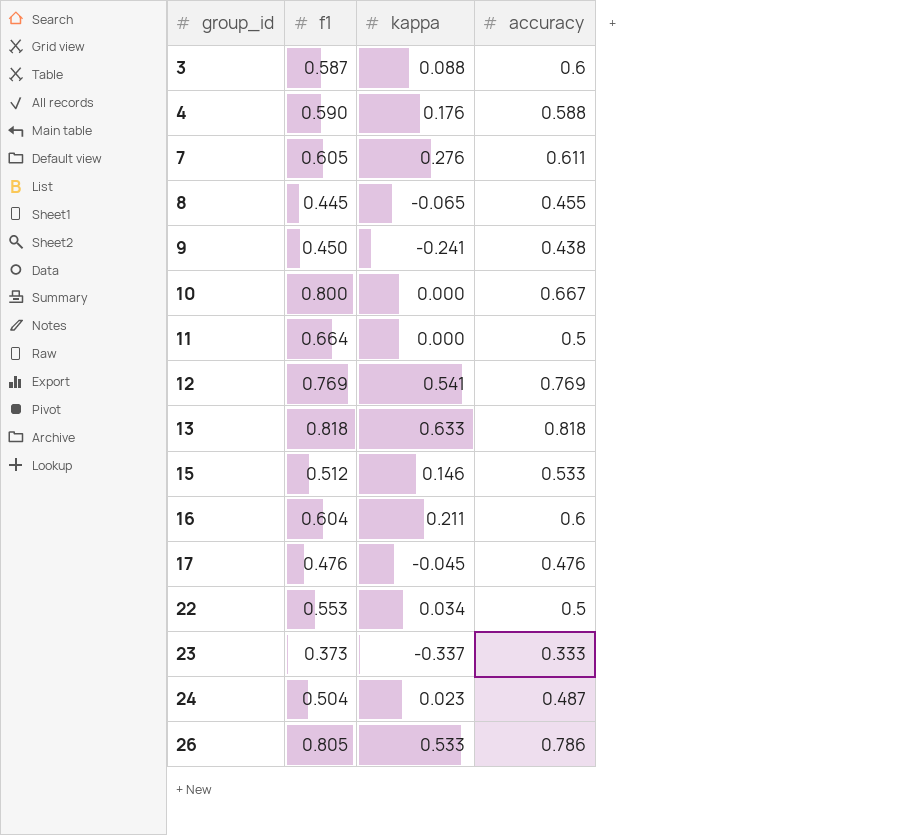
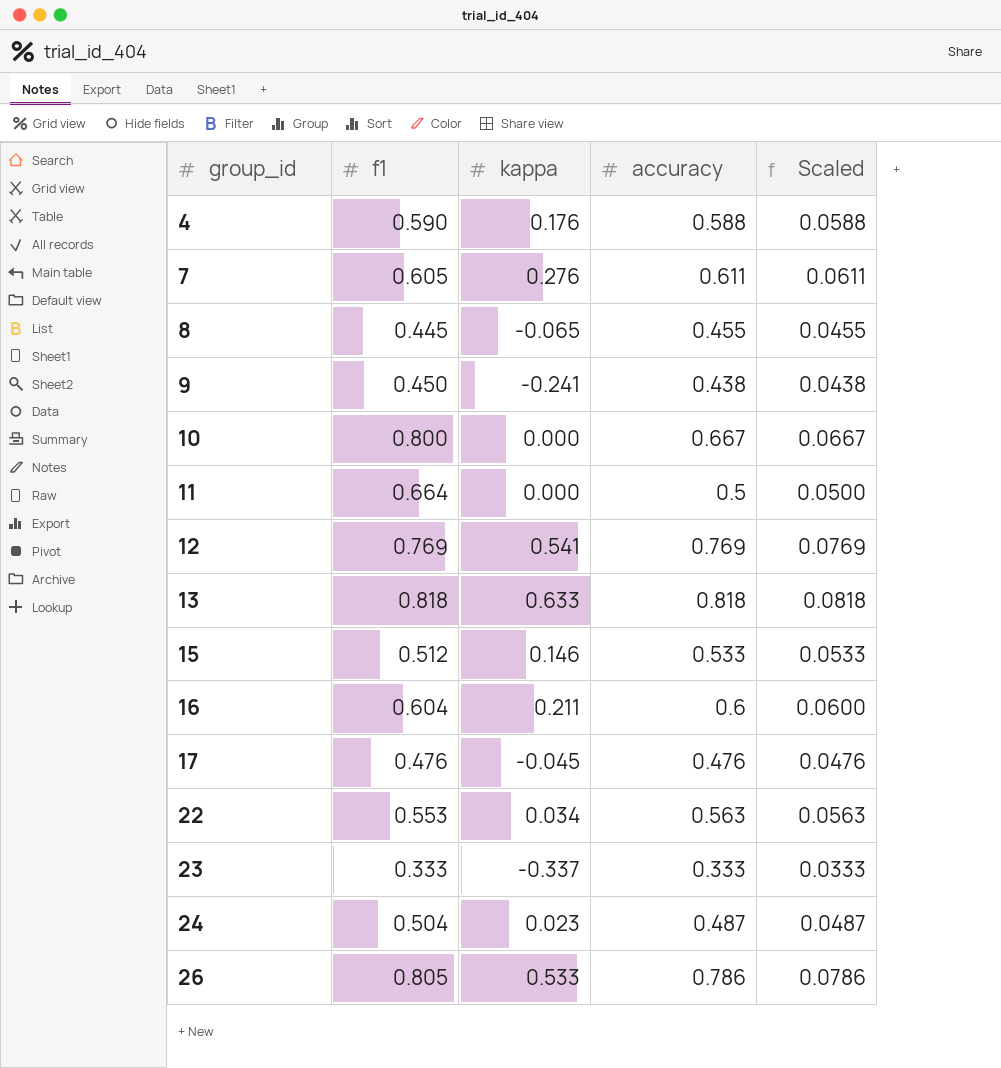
column Scaled | formula: none -> [accuracy] * 0.1
row 3: 0.587 | 0.088 | 0.6 -> none
22 | accuracy: 0.5 -> 0.563
23 | f1: 0.373 -> 0.333

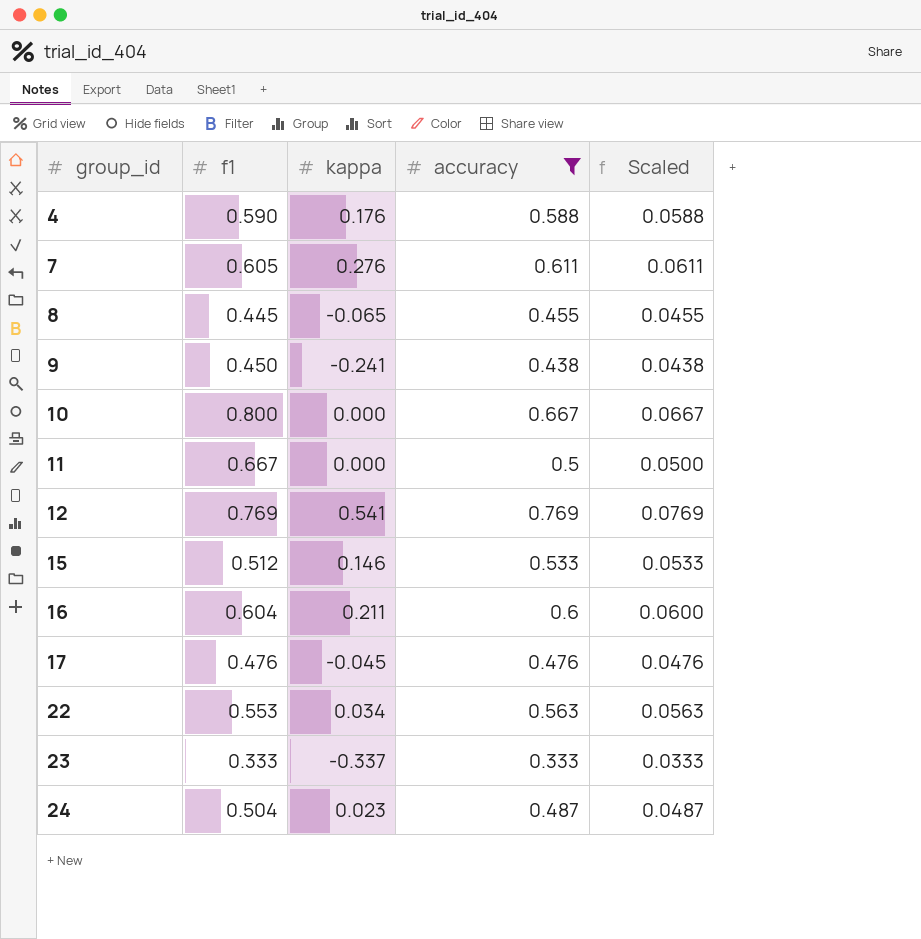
filter: none -> accuracy <= 0.769
11 | f1: 0.664 -> 0.667

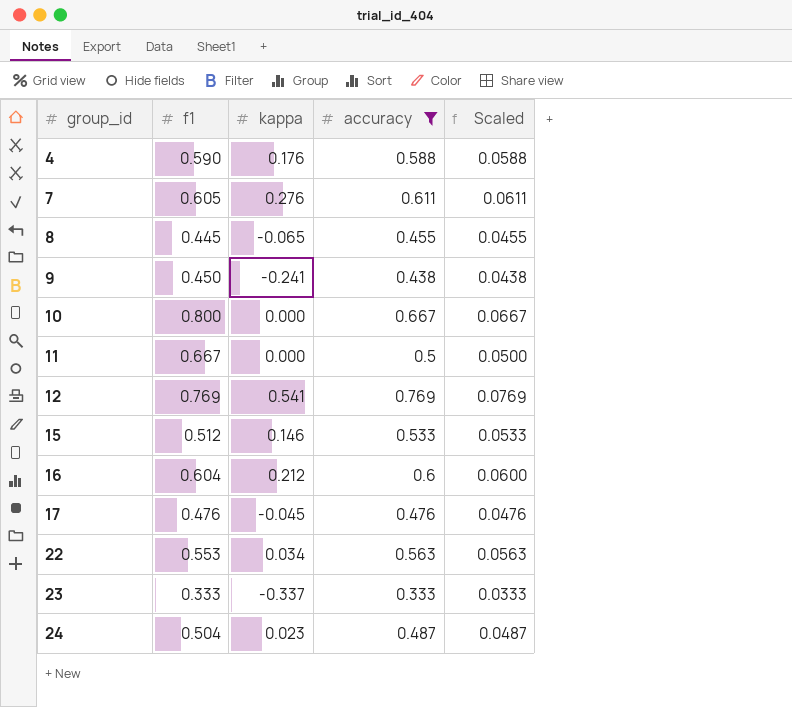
16 | kappa: 0.211 -> 0.212

